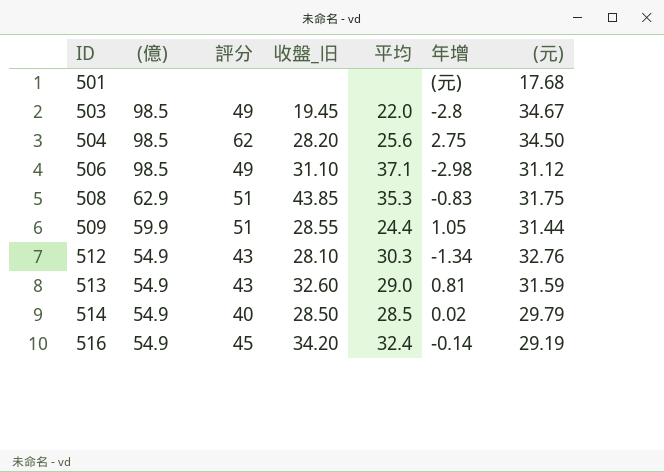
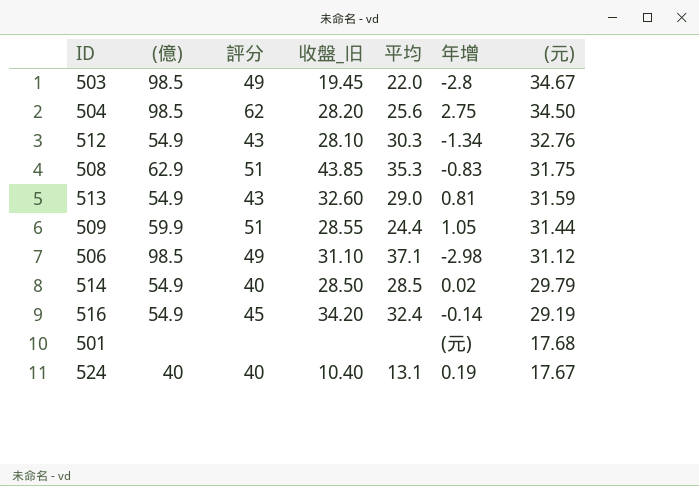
row order: ID ascending -> (元) descending
row 524: none -> 40 | 40 | 10.40 | 13.1 | 0.19 | 17.67

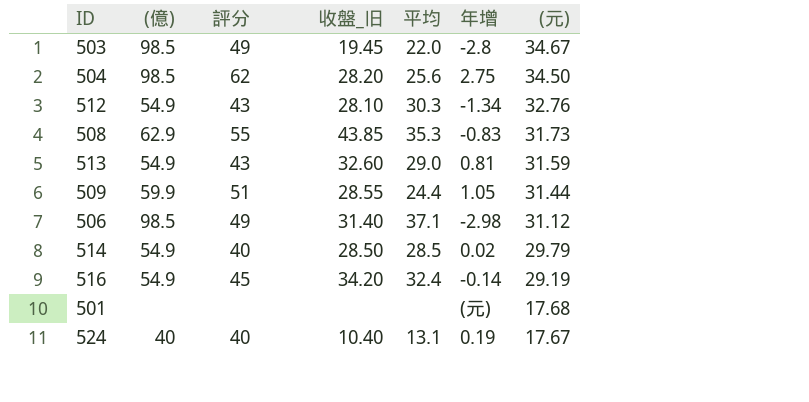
508 | 評分: 51 -> 55
508 | (元): 31.75 -> 31.73
506 | 收盤_旧: 31.10 -> 31.40

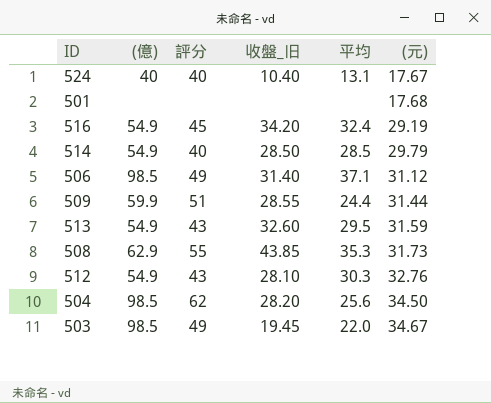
row order: (元) descending -> (元) ascending
column 年增 | position: 6 -> none
513 | 平均: 29.0 -> 29.5

